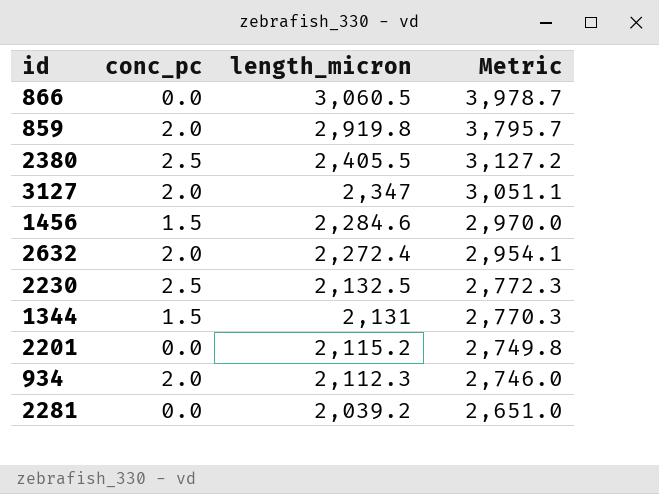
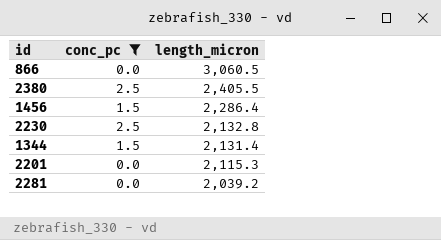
filter: none -> conc_pc != 2.0
column Metric | formula: [length_micron] * 1.3 -> none
1456 | length_micron: 2,284.6 -> 2,286.4
2230 | length_micron: 2,132.5 -> 2,132.8
1344 | length_micron: 2,131 -> 2,131.4
2201 | length_micron: 2,115.2 -> 2,115.3

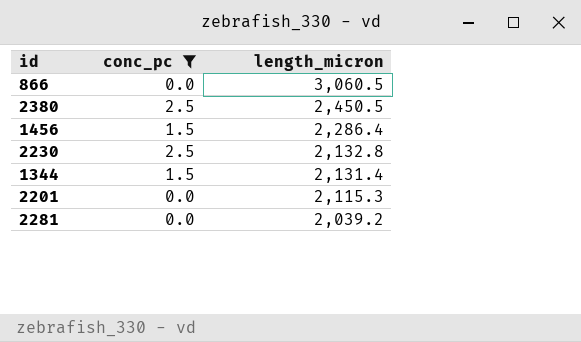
2380 | length_micron: 2,405.5 -> 2,450.5

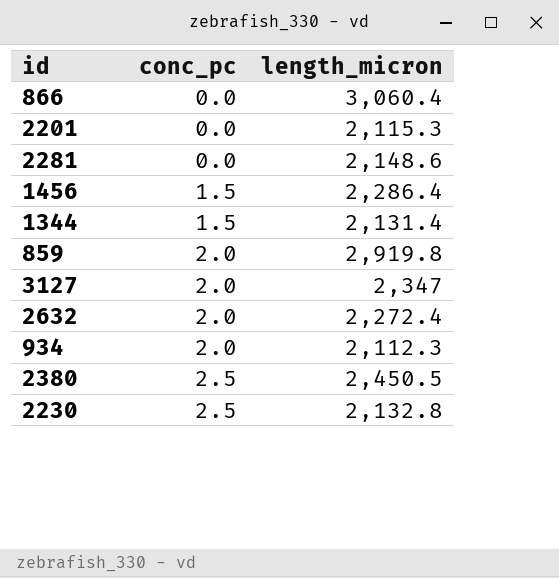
filter: conc_pc != 2.0 -> none
row order: length_micron descending -> conc_pc ascending
866 | length_micron: 3,060.5 -> 3,060.4
2281 | length_micron: 2,039.2 -> 2,148.6

